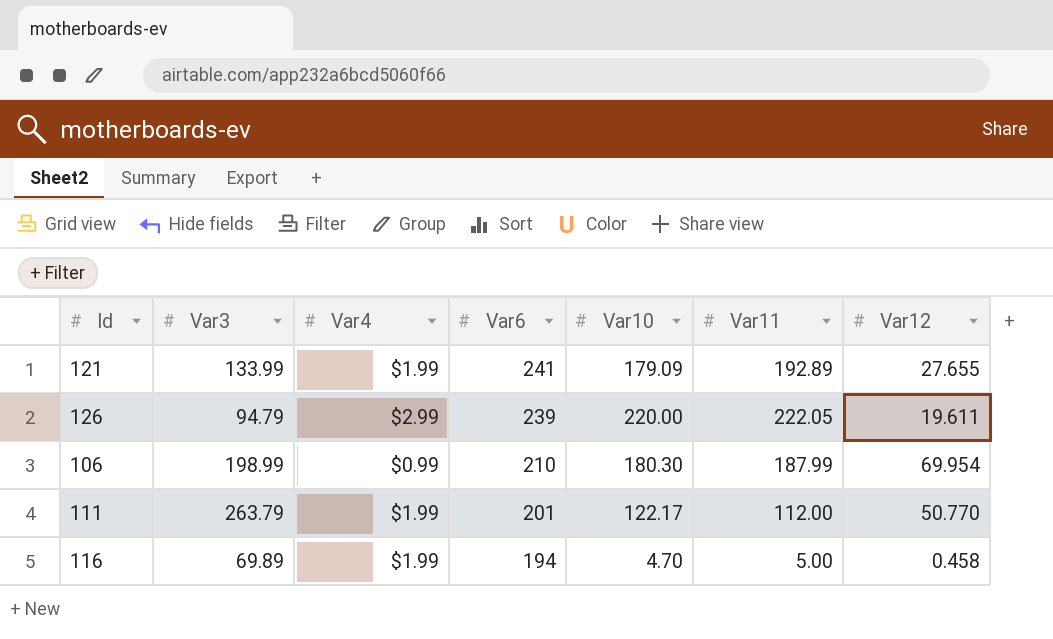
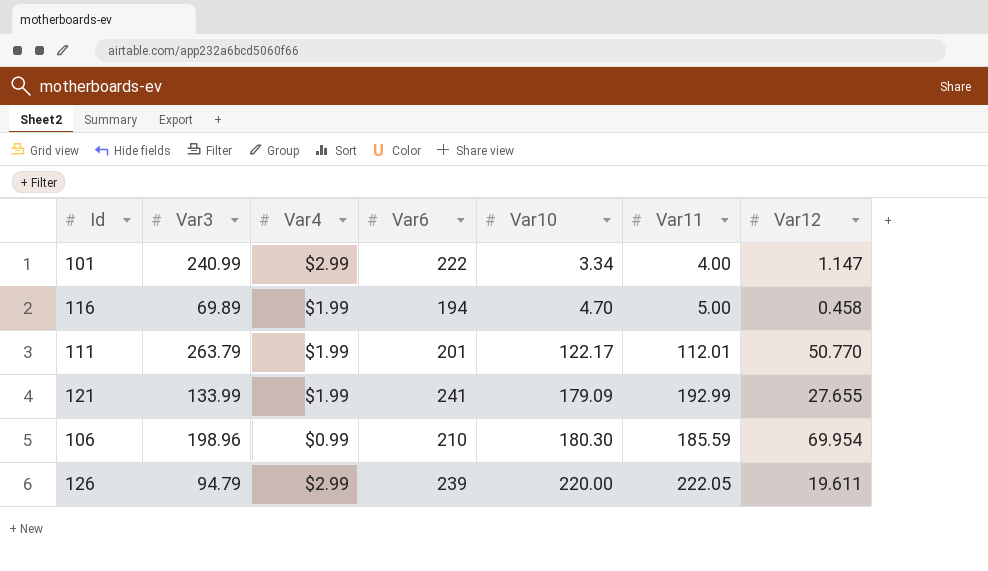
row order: Var6 descending -> Var10 ascending
row 101: none -> 240.99 | $2.99 | 222 | 3.34 | 4.00 | 1.147
111 | Var11: 112.00 -> 112.01
121 | Var11: 192.89 -> 192.99
106 | Var3: 198.99 -> 198.96
106 | Var11: 187.99 -> 185.59

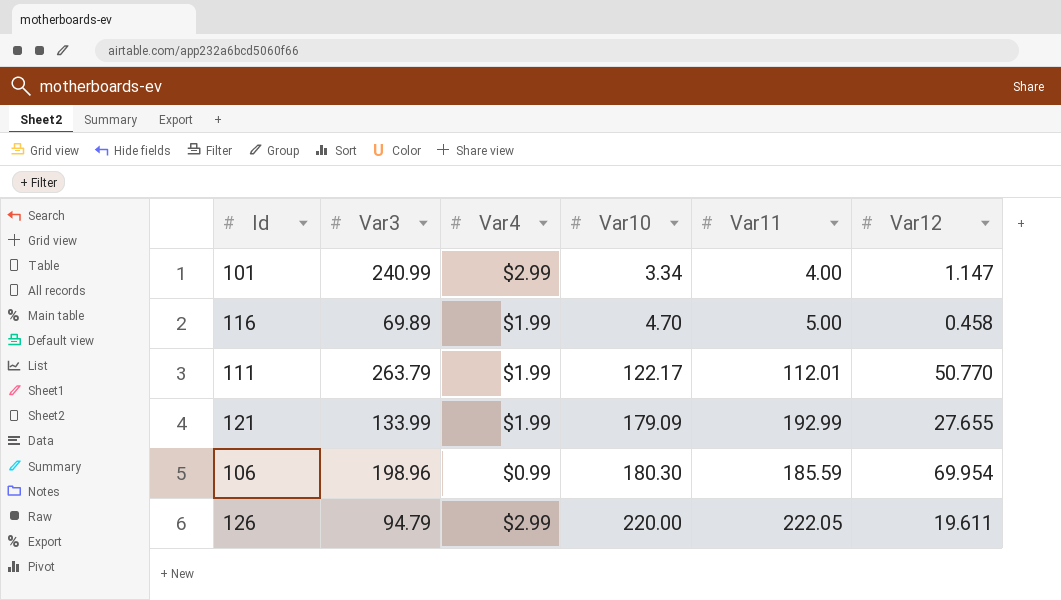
column Var6 | position: 4 -> none

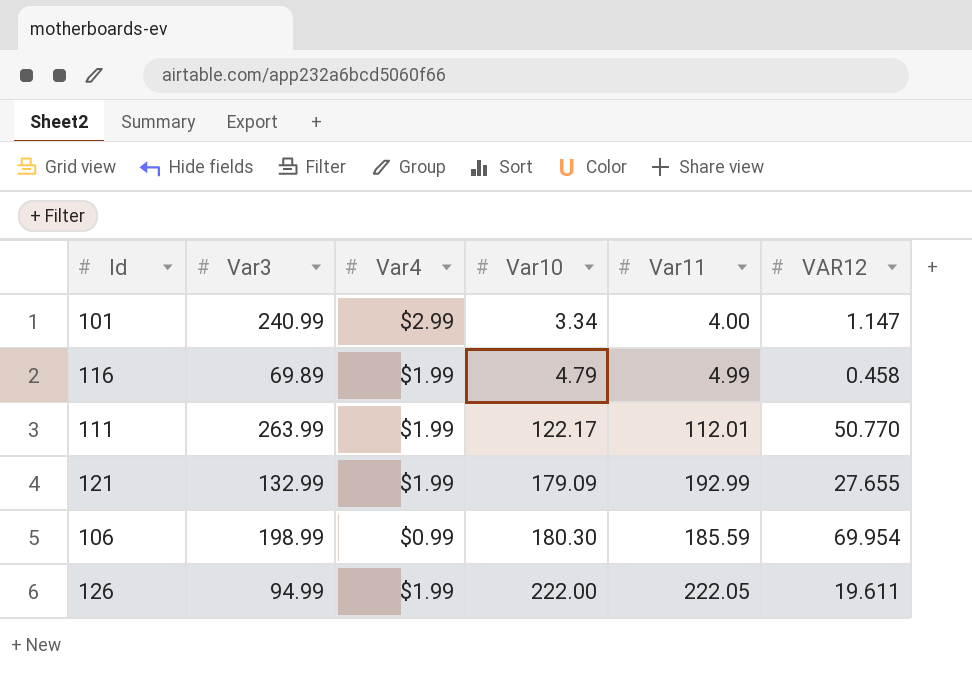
column name: Var12 -> VAR12
116 | Var10: 4.70 -> 4.79
116 | Var11: 5.00 -> 4.99
111 | Var3: 263.79 -> 263.99
121 | Var3: 133.99 -> 132.99
106 | Var3: 198.96 -> 198.99
126 | Var3: 94.79 -> 94.99
126 | Var4: $2.99 -> $1.99
126 | Var10: 220.00 -> 222.00

